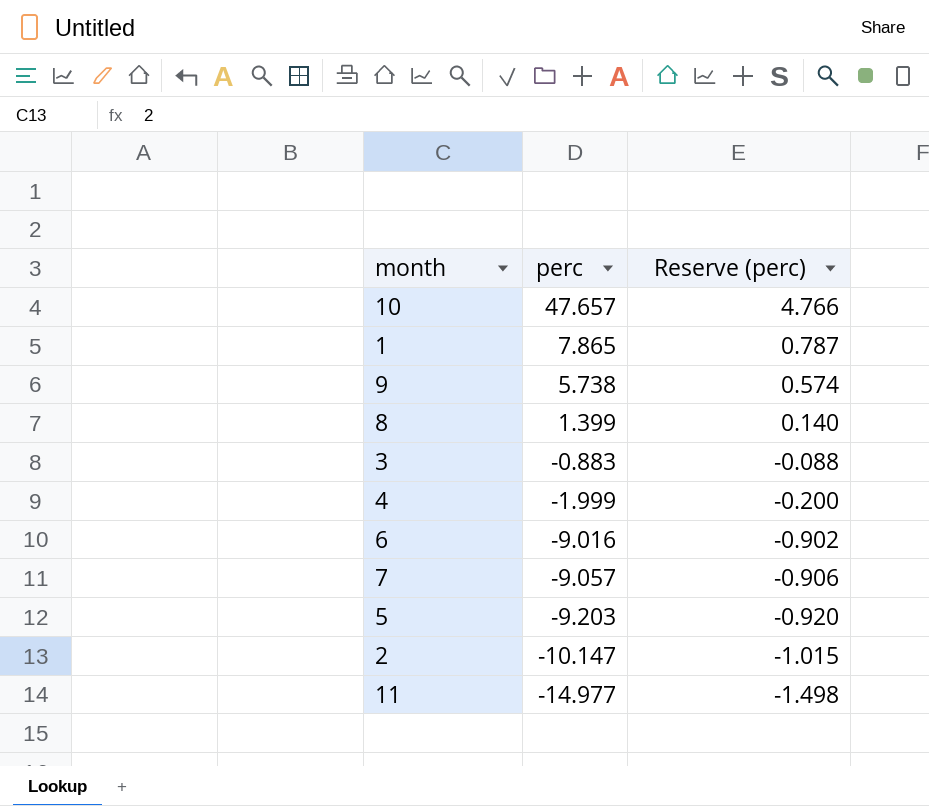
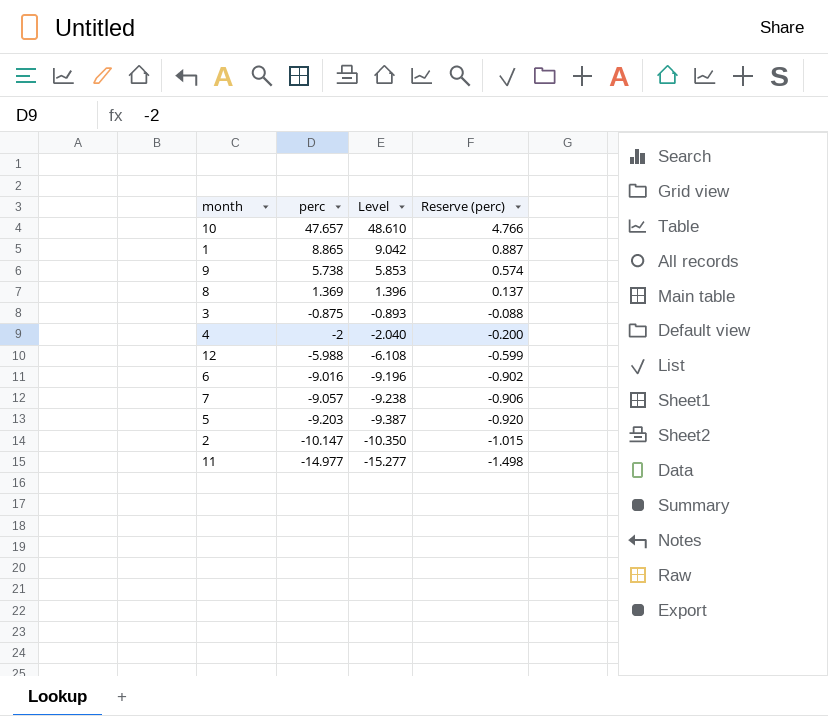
column Level | formula: none -> [perc] * 1.02
1 | perc: 7.865 -> 8.865
1 | Reserve (perc): 0.787 -> 0.887
8 | perc: 1.399 -> 1.369
8 | Reserve (perc): 0.140 -> 0.137
3 | perc: -0.883 -> -0.875
4 | perc: -1.999 -> -2
row 12: none -> -5.988 | -6.108 | -0.599

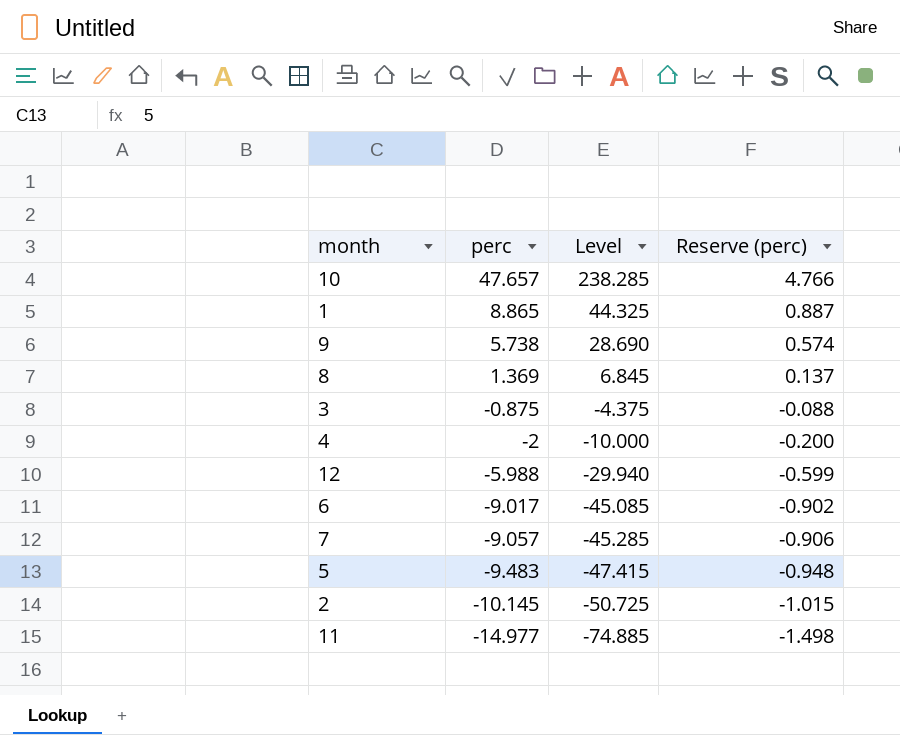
column Level | formula: [perc] * 1.02 -> [perc] * 5
6 | perc: -9.016 -> -9.017
5 | perc: -9.203 -> -9.483
5 | Reserve (perc): -0.920 -> -0.948
2 | perc: -10.147 -> -10.145

